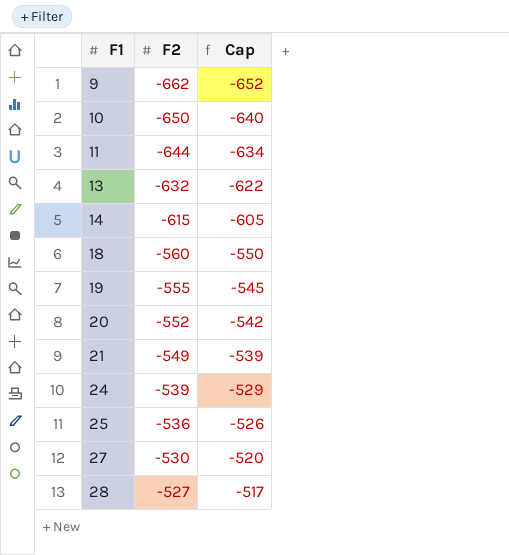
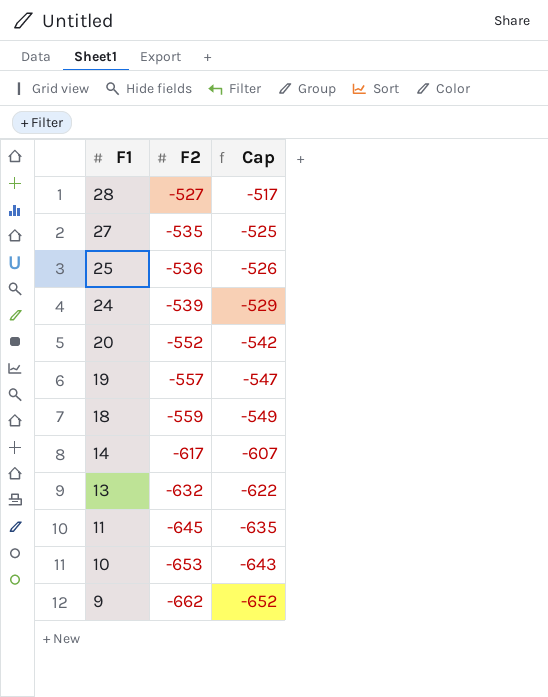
row order: F1 ascending -> F1 descending
row 21: -549 | -539 -> none
27 | F2: -530 -> -535
27 | Cap: -520 -> -525
19 | F2: -555 -> -557
19 | Cap: -545 -> -547
18 | F2: -560 -> -559
18 | Cap: -550 -> -549
14 | F2: -615 -> -617
14 | Cap: -605 -> -607
11 | F2: -644 -> -645
11 | Cap: -634 -> -635
10 | F2: -650 -> -653
10 | Cap: -640 -> -643

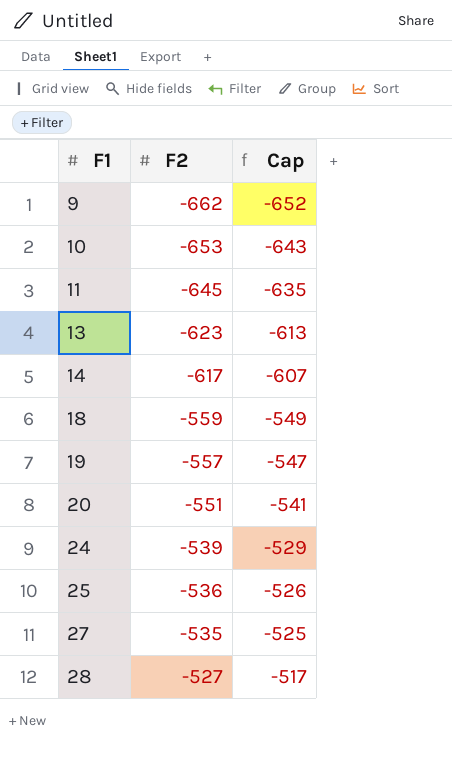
row order: F1 descending -> F1 ascending
13 | F2: -632 -> -623
13 | Cap: -622 -> -613
20 | F2: -552 -> -551
20 | Cap: -542 -> -541

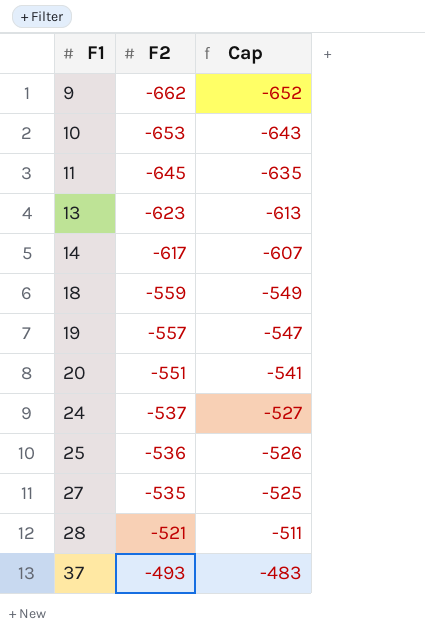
24 | F2: -539 -> -537
24 | Cap: -529 -> -527
28 | F2: -527 -> -521
28 | Cap: -517 -> -511
row 37: none -> -493 | -483

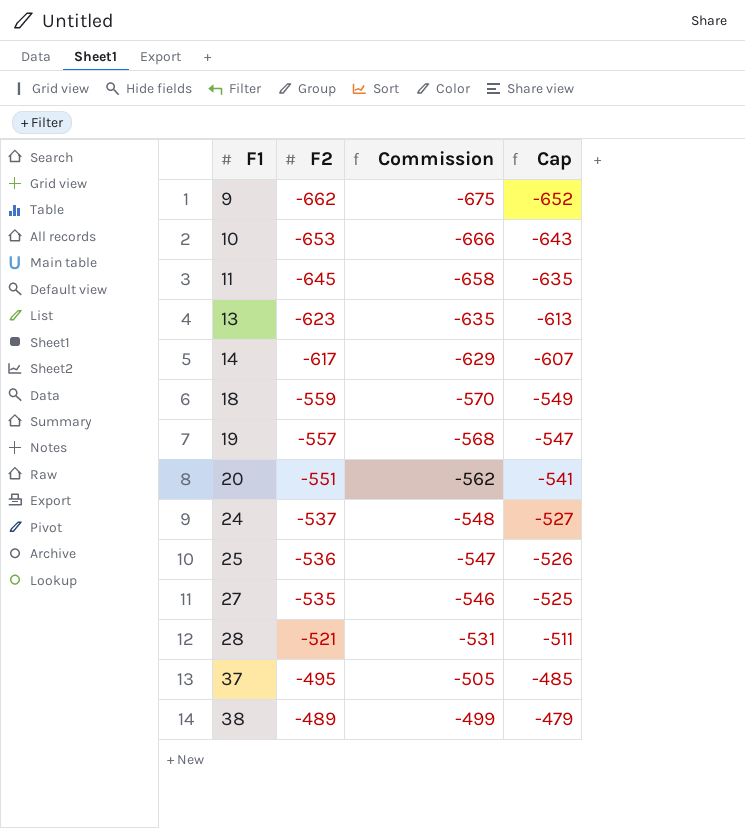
column Commission | formula: none -> [F2] * 1.02
37 | F2: -493 -> -495
37 | Cap: -483 -> -485
row 38: none -> -489 | -499 | -479

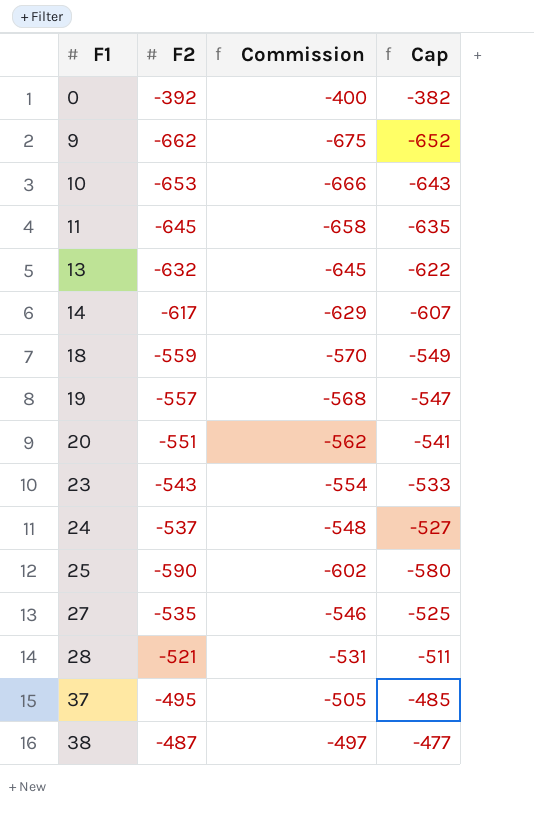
row 0: none -> -392 | -400 | -382
13 | F2: -623 -> -632
13 | Commission: -635 -> -645
13 | Cap: -613 -> -622
row 23: none -> -543 | -554 | -533
25 | F2: -536 -> -590
25 | Commission: -547 -> -602
25 | Cap: -526 -> -580
38 | F2: -489 -> -487
38 | Commission: -499 -> -497
38 | Cap: -479 -> -477

